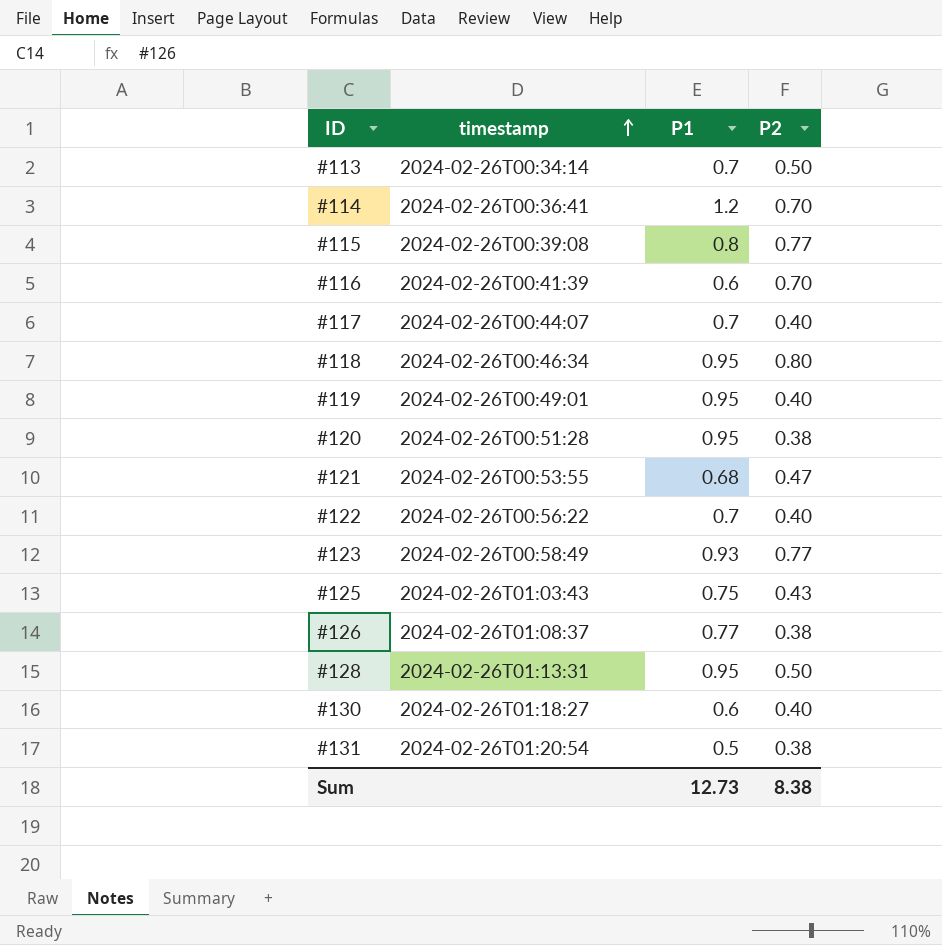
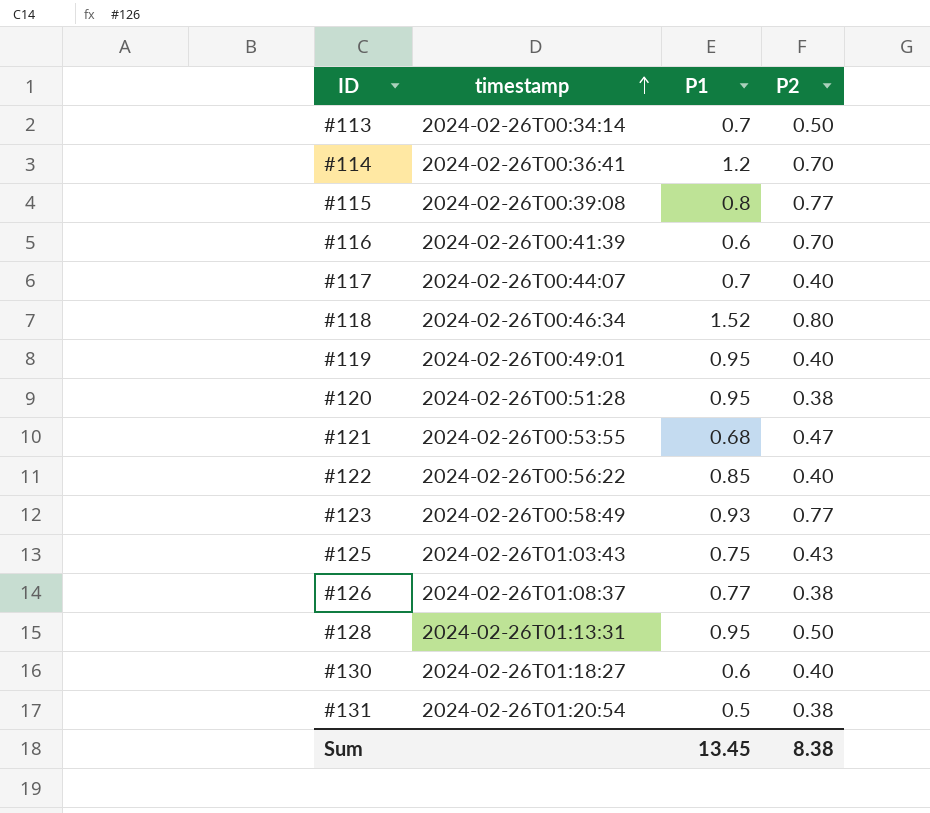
#118 | P1: 0.95 -> 1.52
#122 | P1: 0.7 -> 0.85
Sum | P1: 12.73 -> 13.45

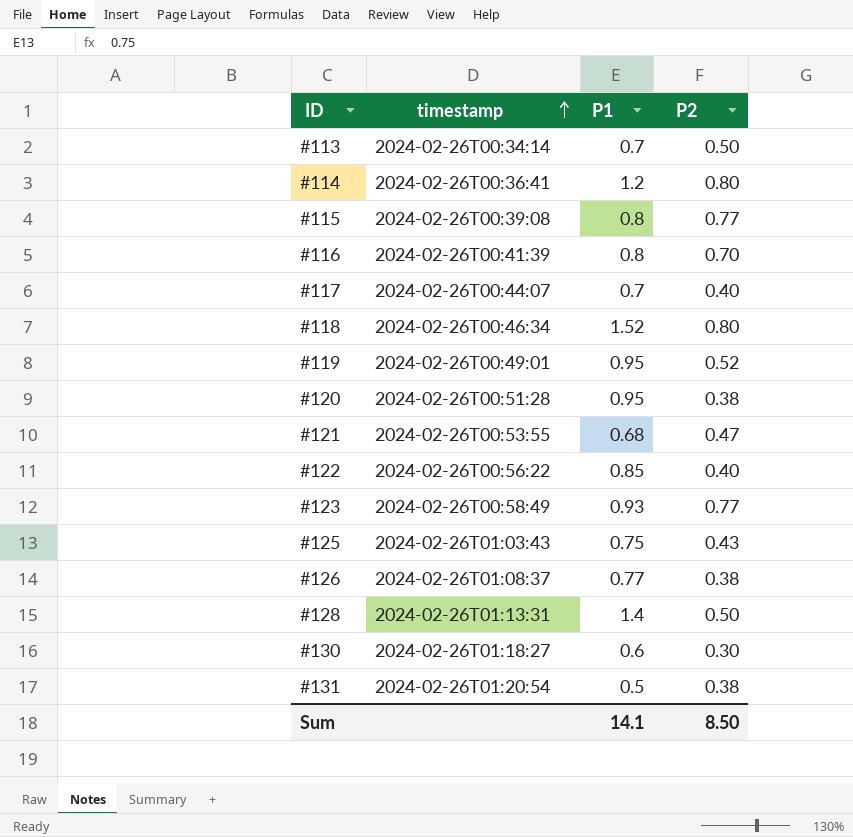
#114 | P2: 0.70 -> 0.80
#116 | P1: 0.6 -> 0.8
#119 | P2: 0.40 -> 0.52
#128 | P1: 0.95 -> 1.4
#130 | P2: 0.40 -> 0.30
Sum | P1: 13.45 -> 14.1
Sum | P2: 8.38 -> 8.50

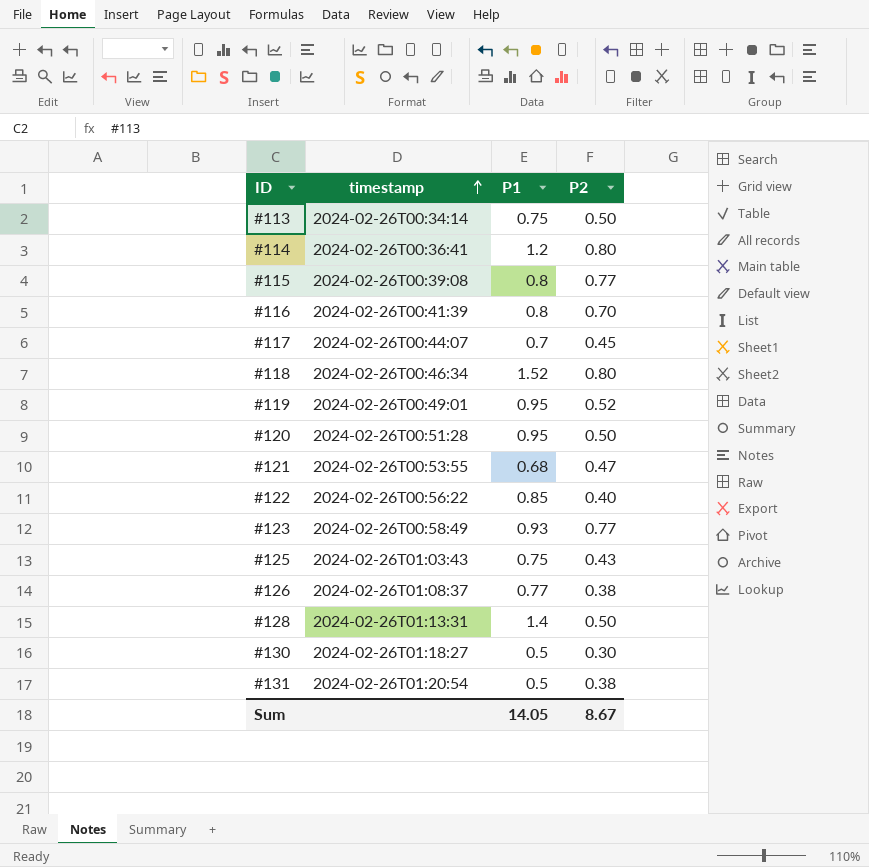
#113 | P1: 0.7 -> 0.75
#117 | P2: 0.40 -> 0.45
#120 | P2: 0.38 -> 0.50
#130 | P1: 0.6 -> 0.5
Sum | P1: 14.1 -> 14.05
Sum | P2: 8.50 -> 8.67

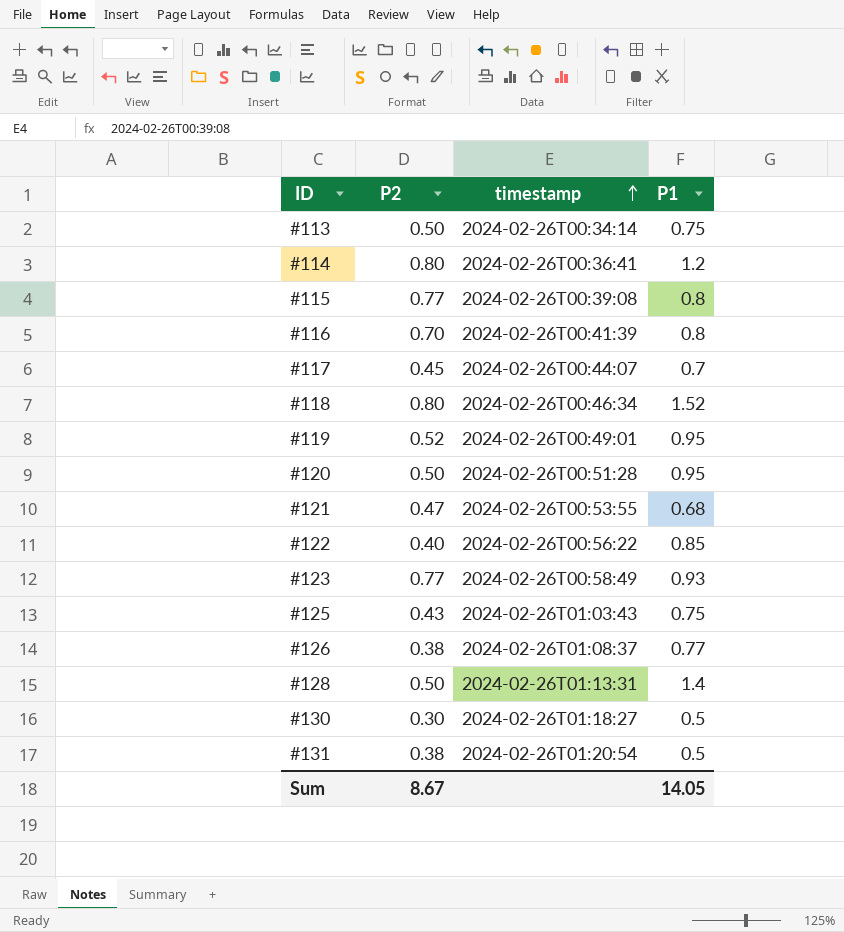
column P2 | position: 4 -> 2

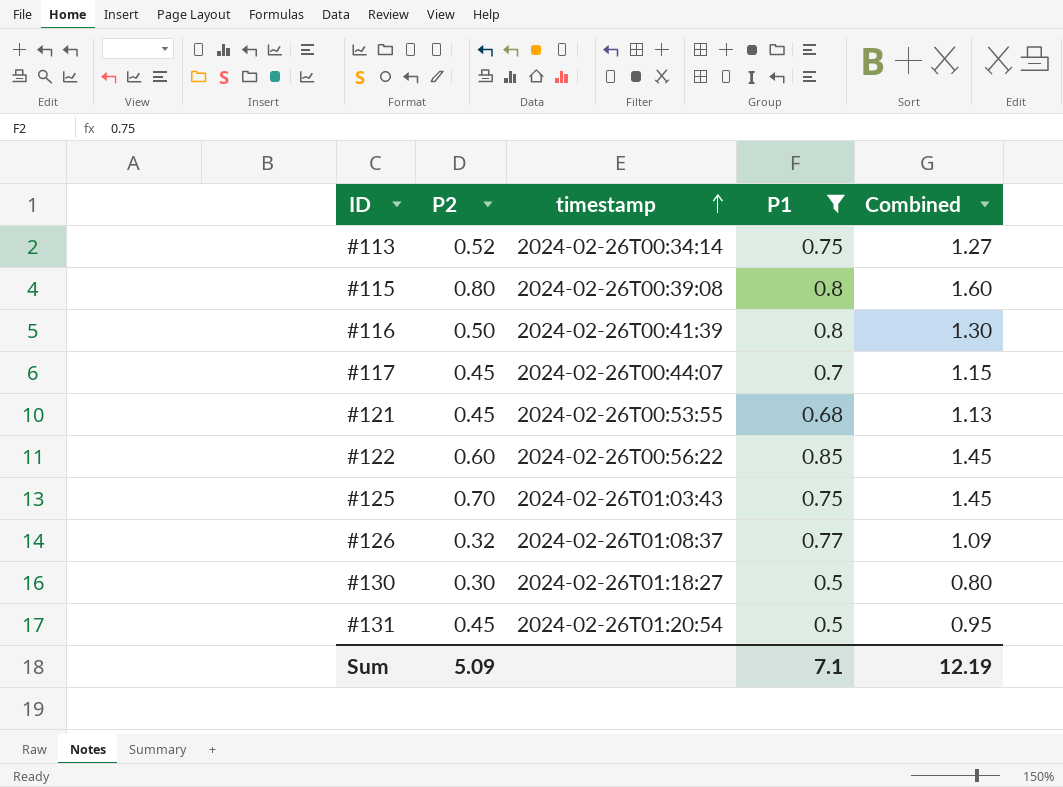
filter: none -> P1 <= 0.85
column Combined | formula: none -> [P2] + [P1]
#113 | P2: 0.50 -> 0.52
#115 | P2: 0.77 -> 0.80
#116 | P2: 0.70 -> 0.50
#121 | P2: 0.47 -> 0.45
#122 | P2: 0.40 -> 0.60
#125 | P2: 0.43 -> 0.70
#126 | P2: 0.38 -> 0.32
#131 | P2: 0.38 -> 0.45
Sum | P2: 8.67 -> 5.09
Sum | P1: 14.05 -> 7.1

